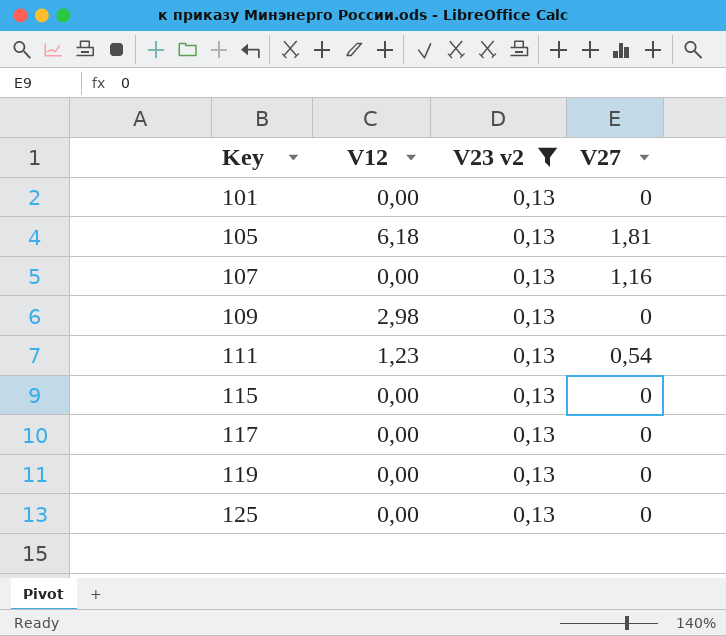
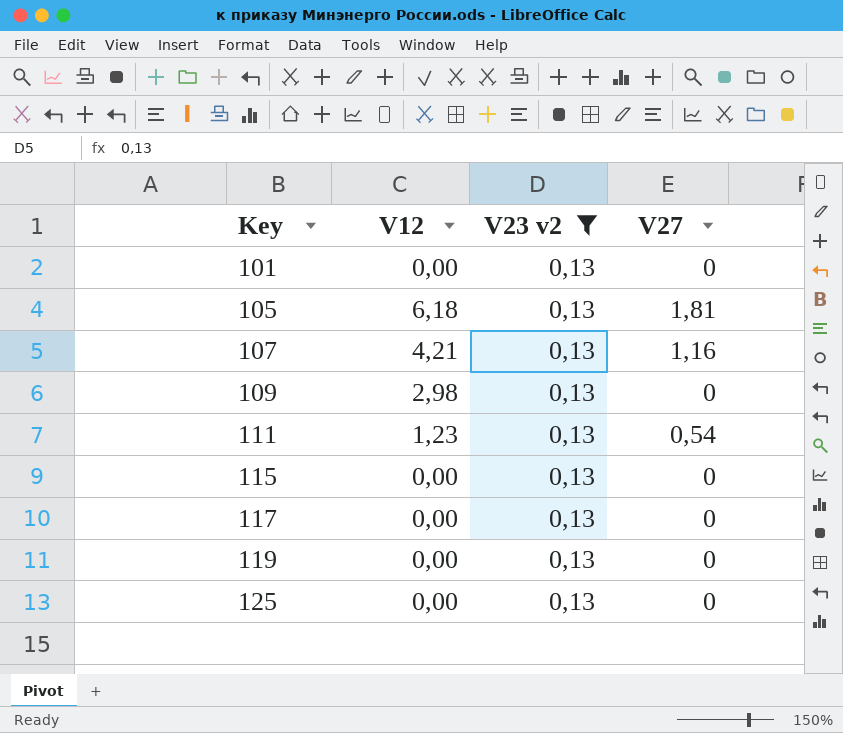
107 | V12: 0,00 -> 4,21

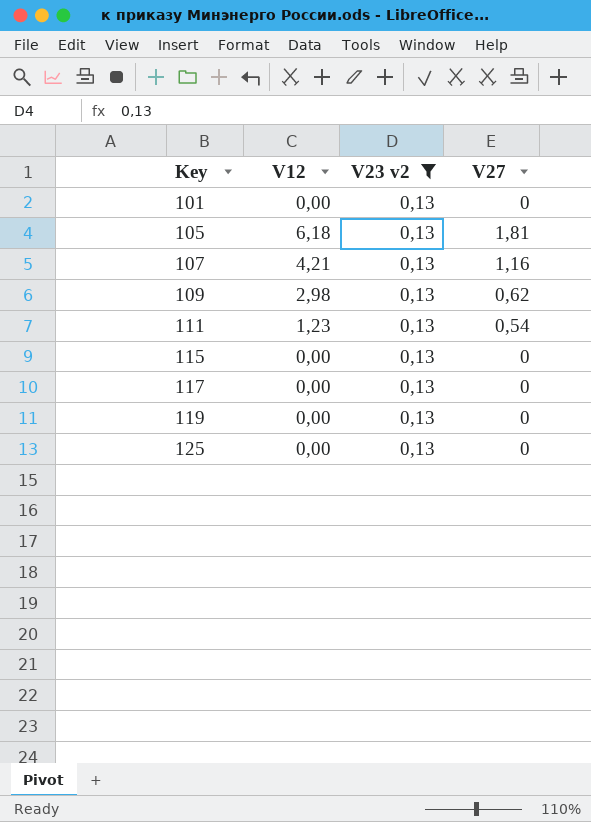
109 | V27: 0 -> 0,62

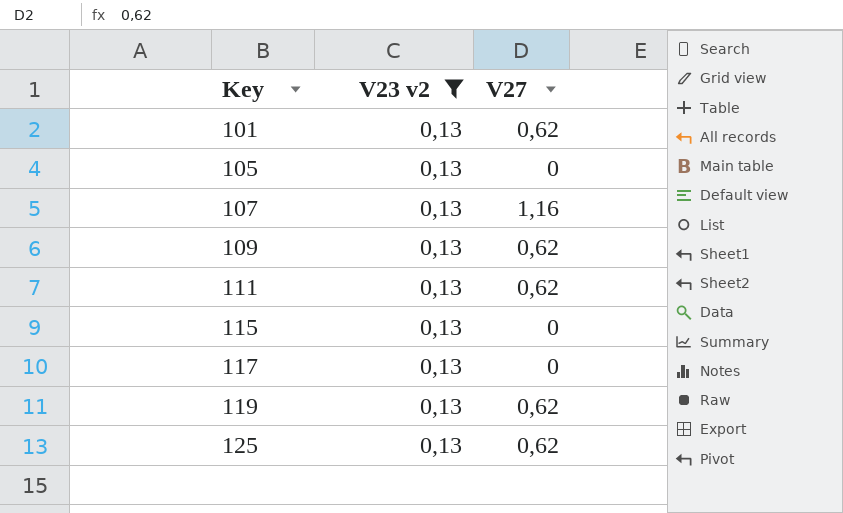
column V12 | position: 2 -> none
101 | V27: 0 -> 0,62
105 | V27: 1,81 -> 0
111 | V27: 0,54 -> 0,62
119 | V27: 0 -> 0,62
125 | V27: 0 -> 0,62

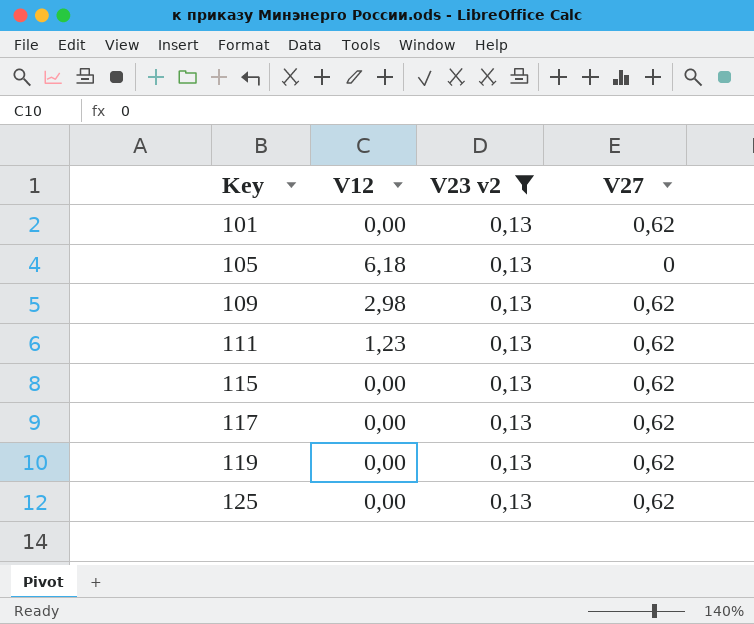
column V12 | position: none -> 2
row 107: 0,13 | 1,16 -> none
115 | V27: 0 -> 0,62
117 | V27: 0 -> 0,62

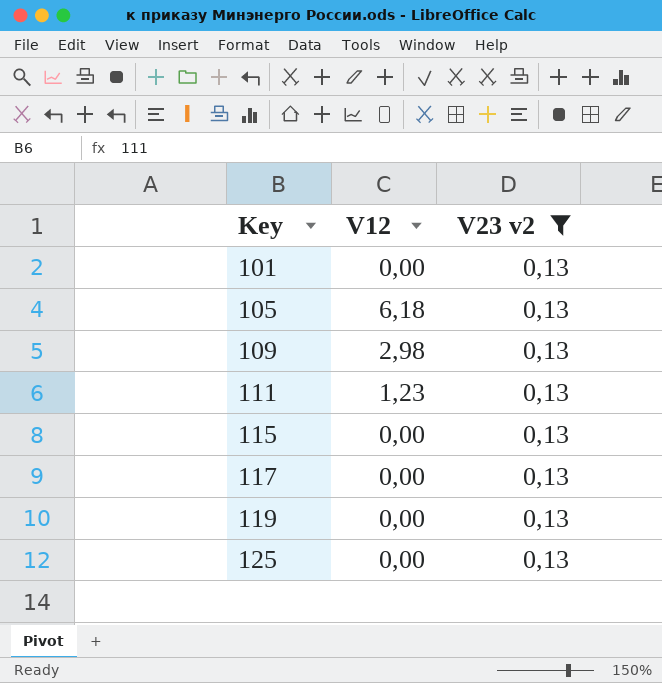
column V27 | position: 4 -> none

